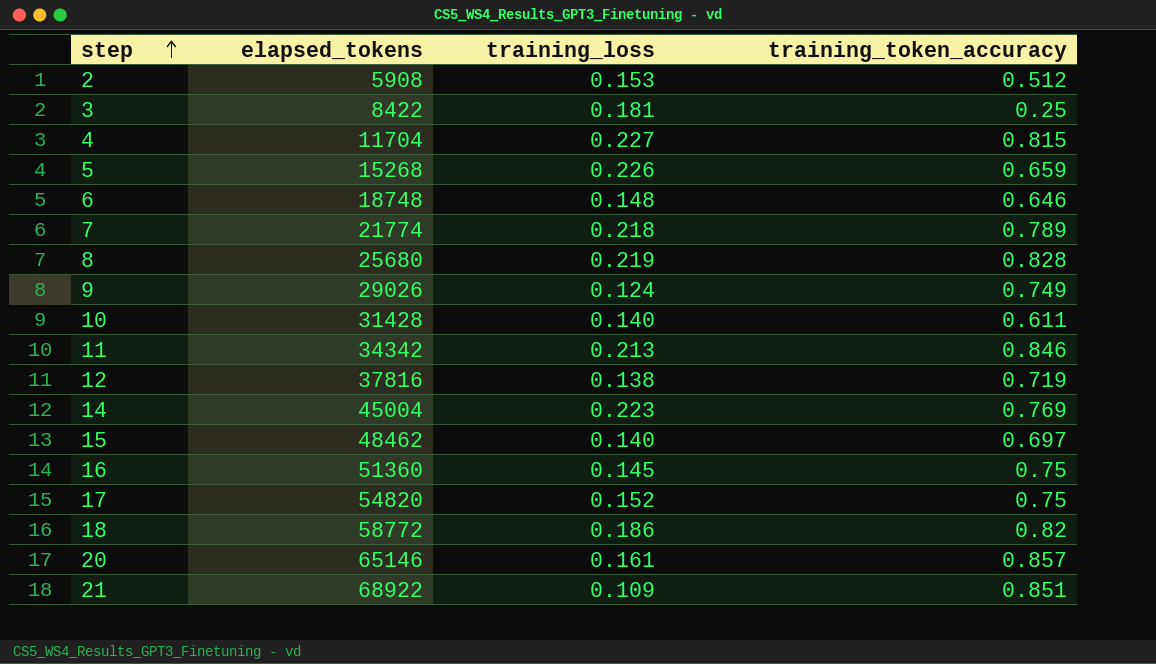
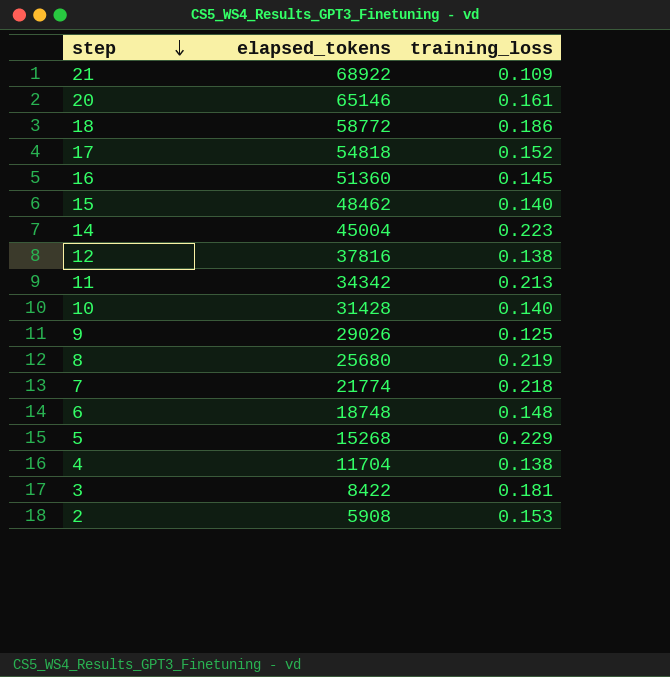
row order: step ascending -> step descending
column training_token_accuracy | position: 4 -> none
17 | elapsed_tokens: 54820 -> 54818
9 | training_loss: 0.124 -> 0.125
5 | training_loss: 0.226 -> 0.229
4 | training_loss: 0.227 -> 0.138

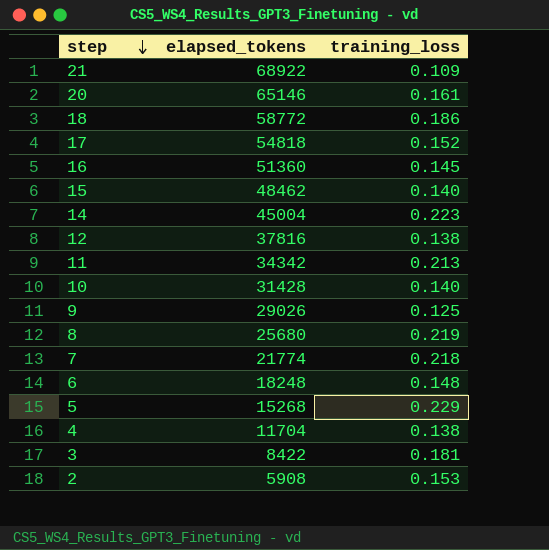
6 | elapsed_tokens: 18748 -> 18248

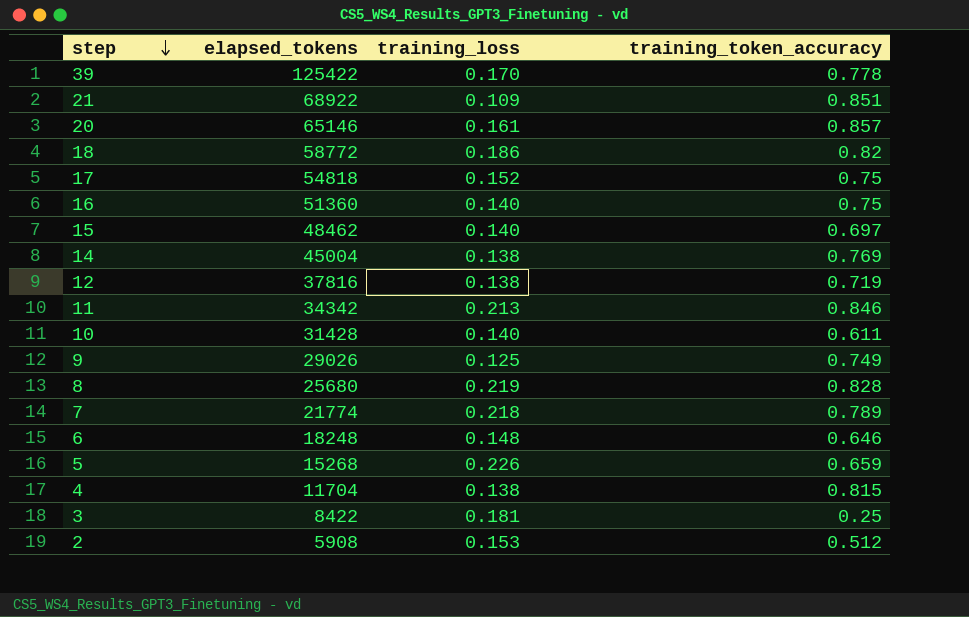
column training_token_accuracy | position: none -> 4
row 39: none -> 125422 | 0.170 | 0.778
16 | training_loss: 0.145 -> 0.140
14 | training_loss: 0.223 -> 0.138
5 | training_loss: 0.229 -> 0.226

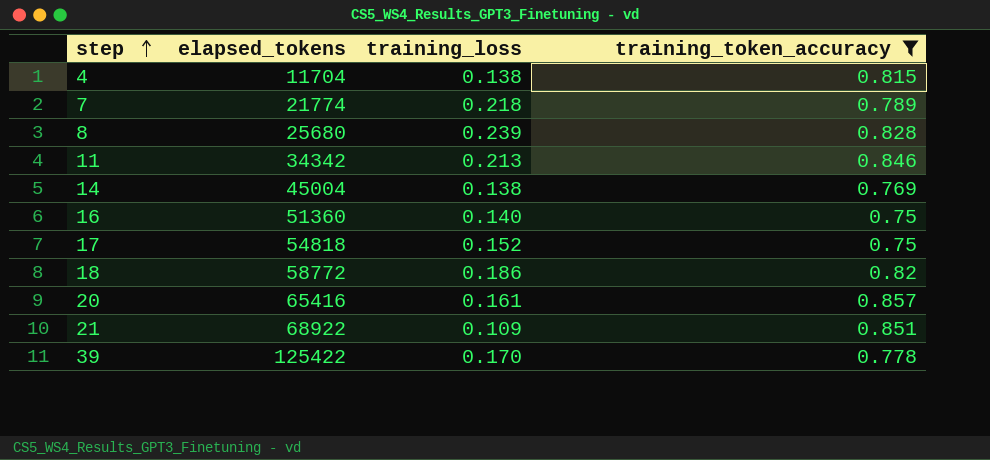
filter: none -> training_token_accuracy >= 0.75
row order: step descending -> step ascending
8 | training_loss: 0.219 -> 0.239
20 | elapsed_tokens: 65146 -> 65416

